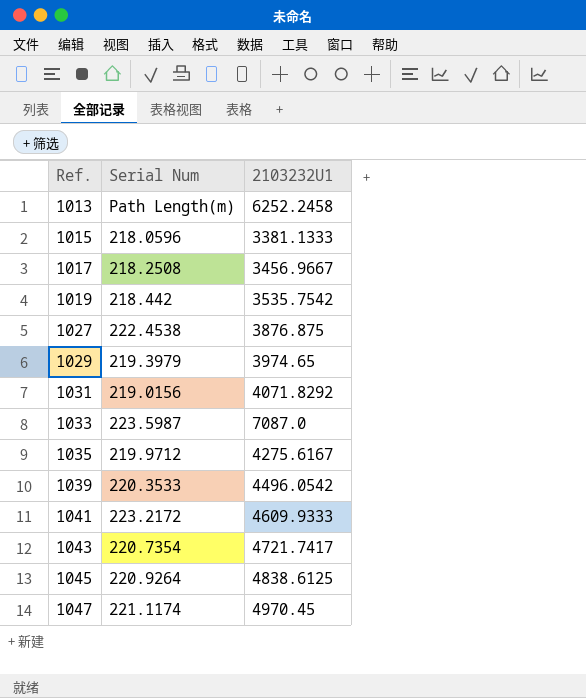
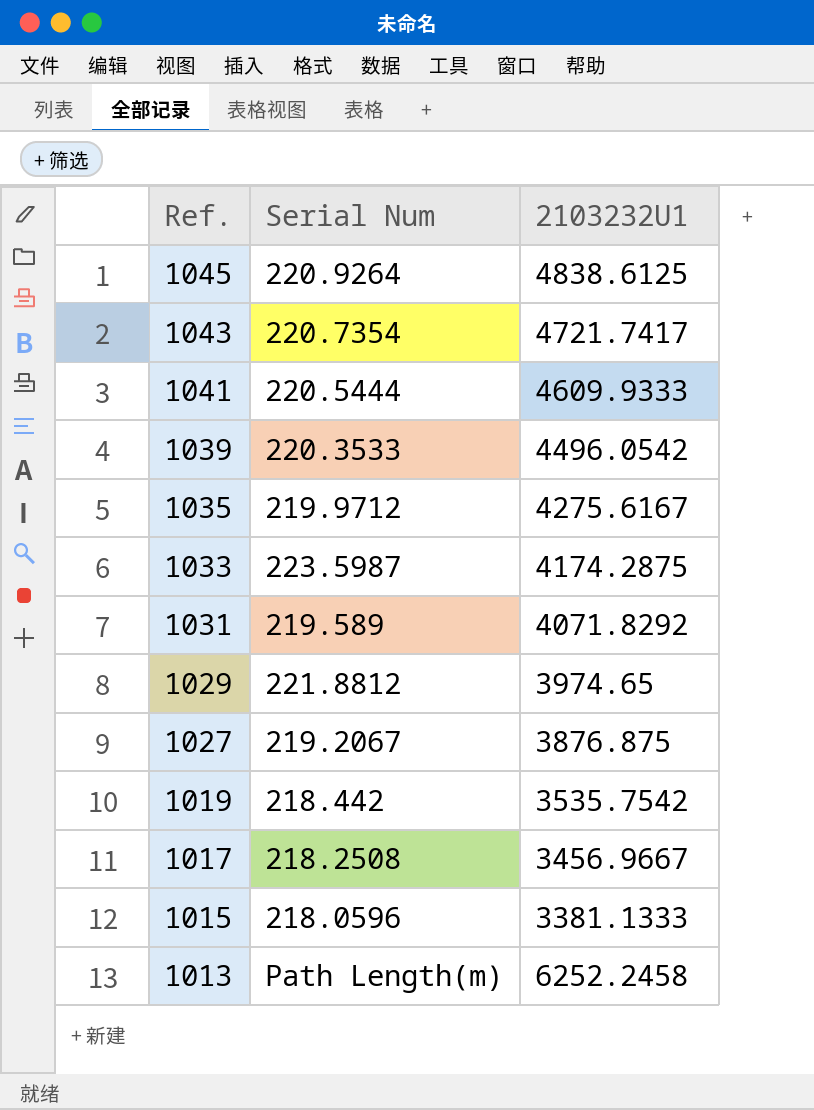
row order: Ref. ascending -> Ref. descending
row 1047: 221.1174 | 4970.45 -> none
1041 | Serial Num: 223.2172 -> 220.5444
1033 | 2103232U1: 7087.0 -> 4174.2875
1031 | Serial Num: 219.0156 -> 219.589
1029 | Serial Num: 219.3979 -> 221.8812
1027 | Serial Num: 222.4538 -> 219.2067

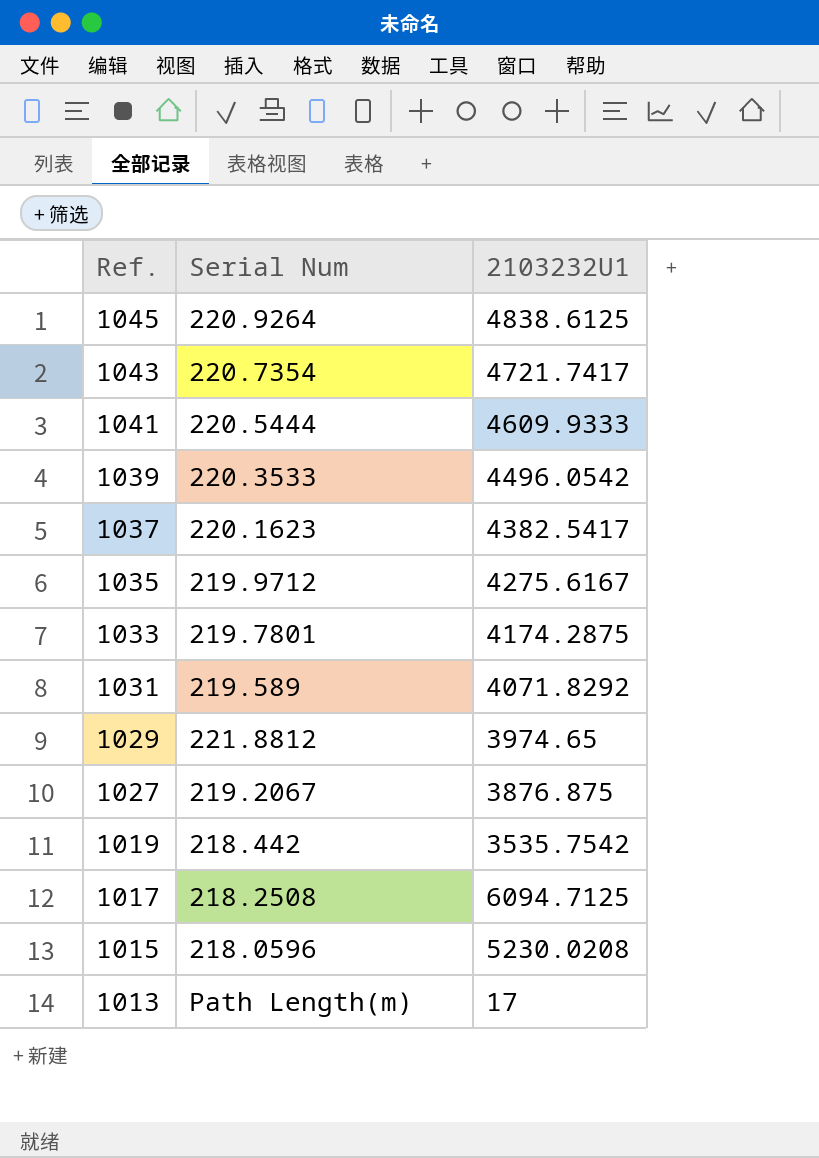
row 1037: none -> 220.1623 | 4382.5417
1033 | Serial Num: 223.5987 -> 219.7801
1017 | 2103232U1: 3456.9667 -> 6094.7125
1015 | 2103232U1: 3381.1333 -> 5230.0208
1013 | 2103232U1: 6252.2458 -> 17

